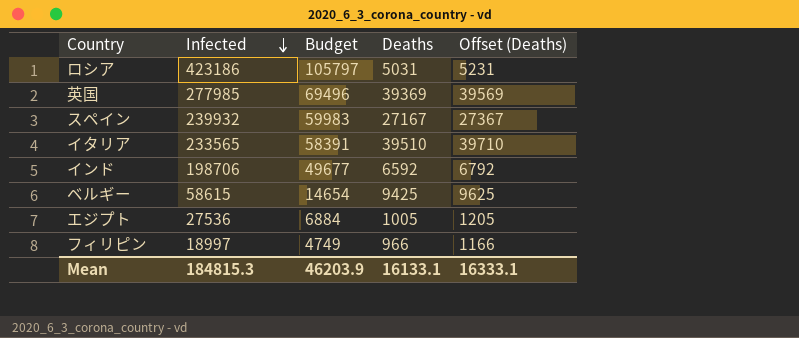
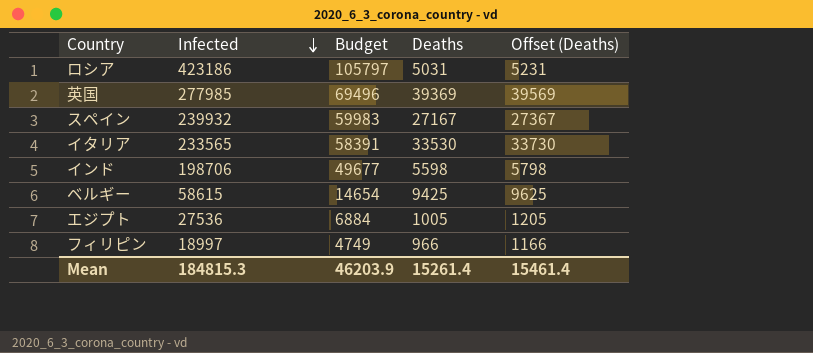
イタリア | Deaths: 39510 -> 33530
イタリア | Offset (Deaths): 39710 -> 33730
インド | Deaths: 6592 -> 5598
インド | Offset (Deaths): 6792 -> 5798
Mean | Deaths: 16133.1 -> 15261.4
Mean | Offset (Deaths): 16333.1 -> 15461.4

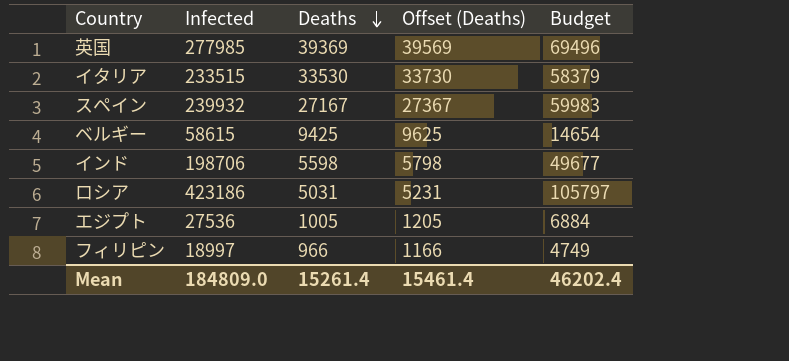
row order: Infected descending -> Deaths descending
column Budget | position: 3 -> 5
イタリア | Infected: 233565 -> 233515
イタリア | Budget: 58391 -> 58379
Mean | Infected: 184815.3 -> 184809.0
Mean | Budget: 46203.9 -> 46202.4

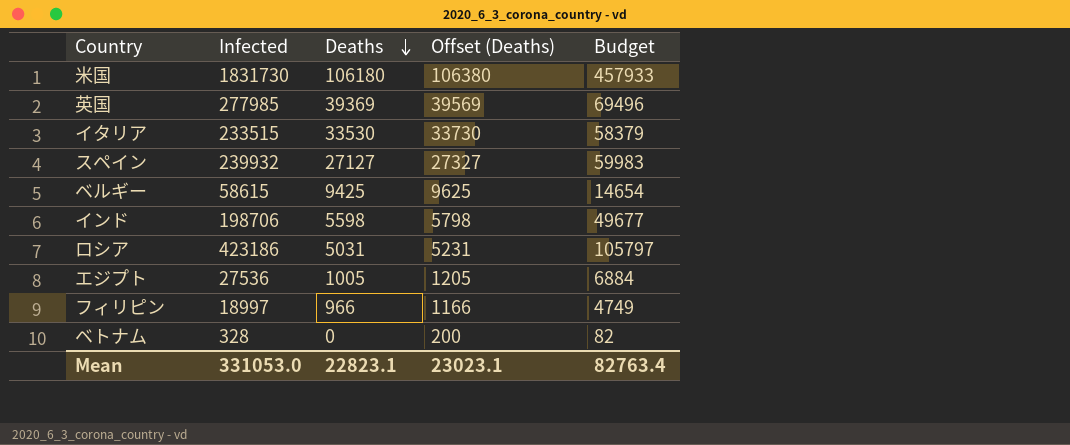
row 米国: none -> 1831730 | 106180 | 106380 | 457933
スペイン | Deaths: 27167 -> 27127
スペイン | Offset (Deaths): 27367 -> 27327
row ベトナム: none -> 328 | 0 | 200 | 82
Mean | Infected: 184809.0 -> 331053.0
Mean | Deaths: 15261.4 -> 22823.1
Mean | Offset (Deaths): 15461.4 -> 23023.1
Mean | Budget: 46202.4 -> 82763.4

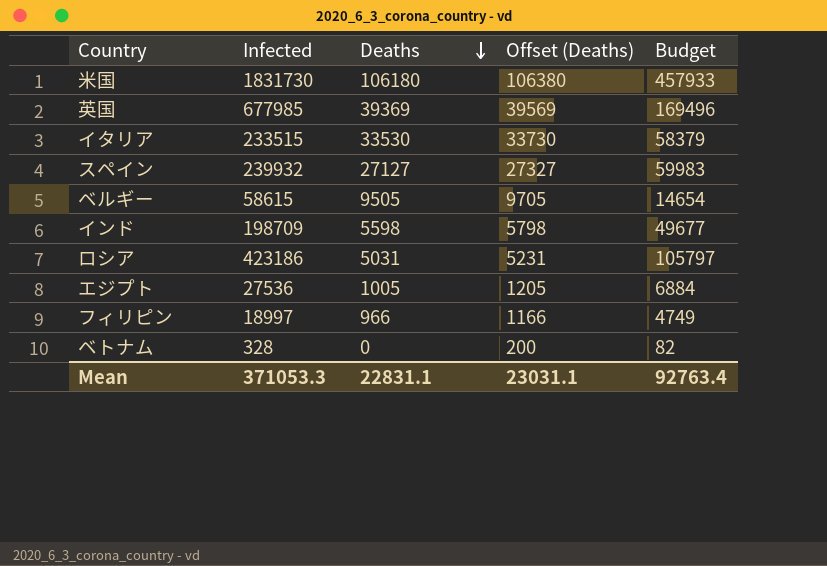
英国 | Infected: 277985 -> 677985
英国 | Budget: 69496 -> 169496
ベルギー | Deaths: 9425 -> 9505
ベルギー | Offset (Deaths): 9625 -> 9705
インド | Infected: 198706 -> 198709
Mean | Infected: 331053.0 -> 371053.3
Mean | Deaths: 22823.1 -> 22831.1
Mean | Offset (Deaths): 23023.1 -> 23031.1
Mean | Budget: 82763.4 -> 92763.4

